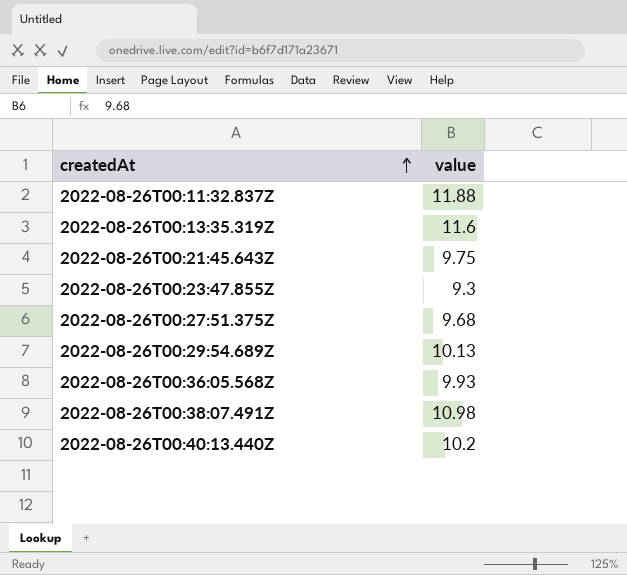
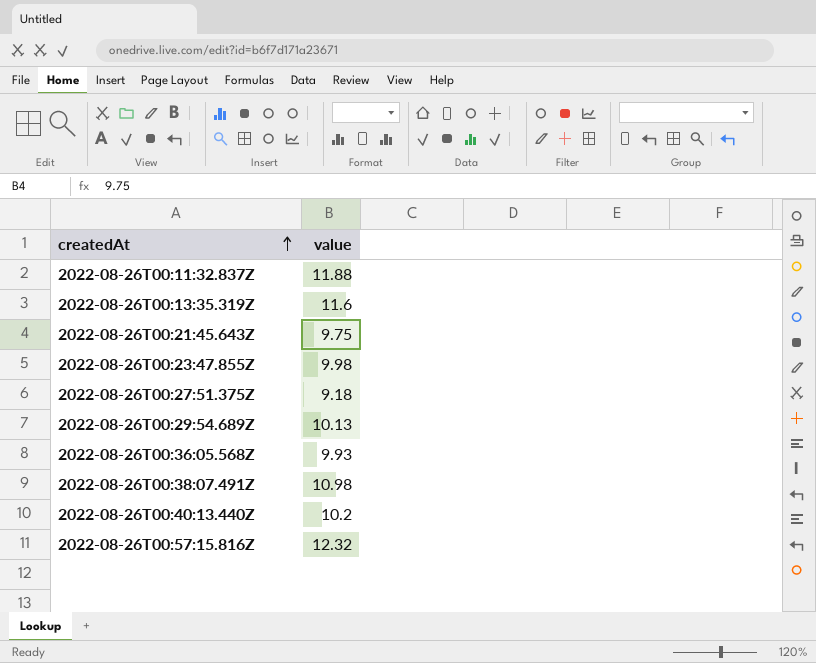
2022-08-26T00:23:47.855Z | value: 9.3 -> 9.98
2022-08-26T00:27:51.375Z | value: 9.68 -> 9.18
row 2022-08-26T00:57:15.816Z: none -> 12.32

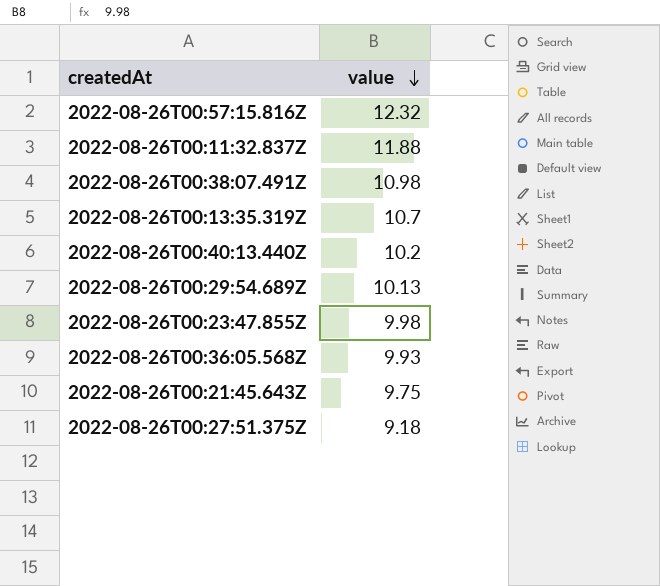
row order: createdAt ascending -> value descending
2022-08-26T00:13:35.319Z | value: 11.6 -> 10.7

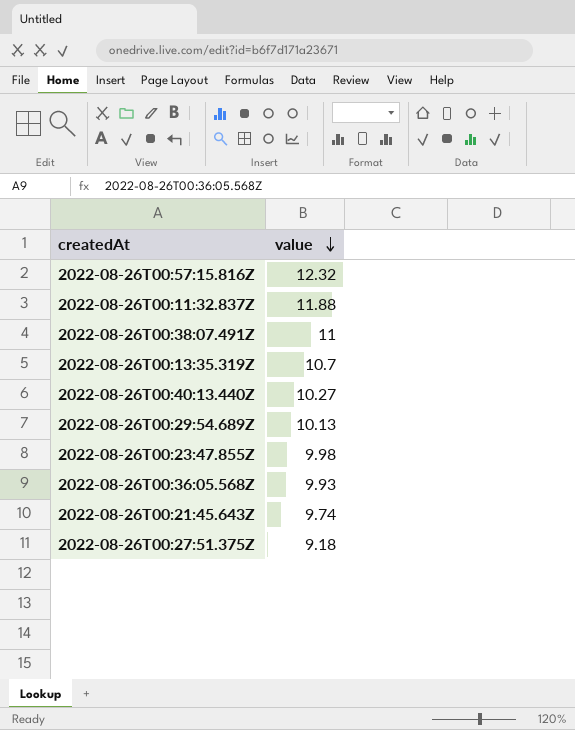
2022-08-26T00:38:07.491Z | value: 10.98 -> 11
2022-08-26T00:40:13.440Z | value: 10.2 -> 10.27
2022-08-26T00:21:45.643Z | value: 9.75 -> 9.74

